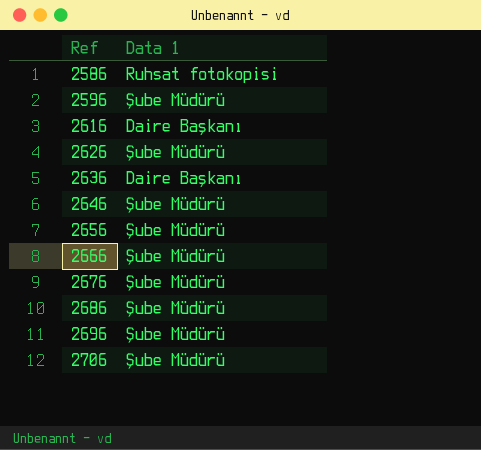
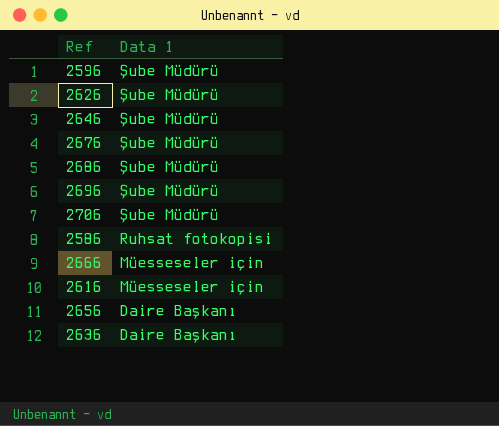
row order: Ref ascending -> Data 1 descending
2666 | Data 1: Şube Müdürü -> Müesseseler için
2616 | Data 1: Daire Başkanı -> Müesseseler için
2656 | Data 1: Şube Müdürü -> Daire Başkanı

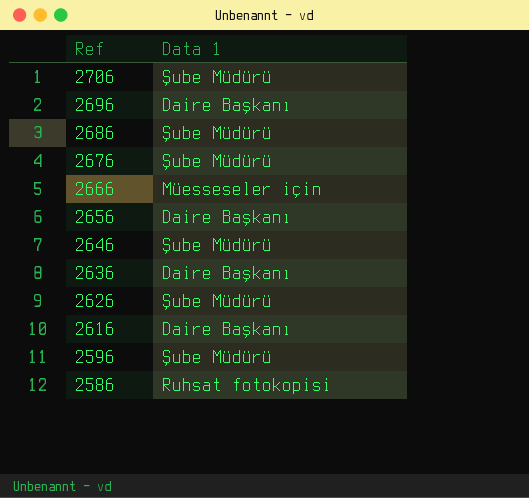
row order: Data 1 descending -> Ref descending
2696 | Data 1: Şube Müdürü -> Daire Başkanı
2616 | Data 1: Müesseseler için -> Daire Başkanı

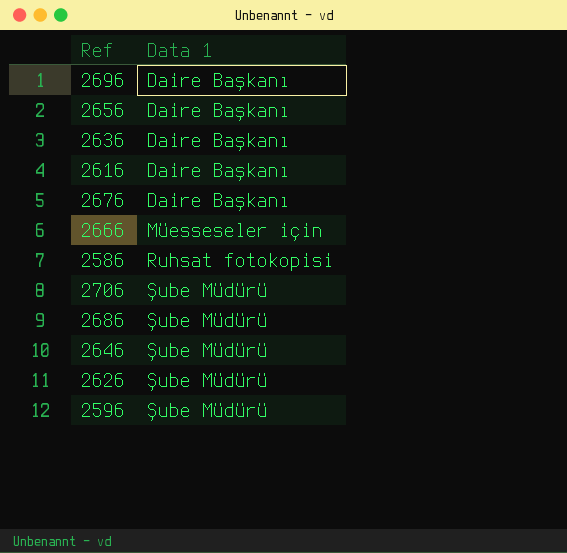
row order: Ref descending -> Data 1 ascending
2676 | Data 1: Şube Müdürü -> Daire Başkanı

